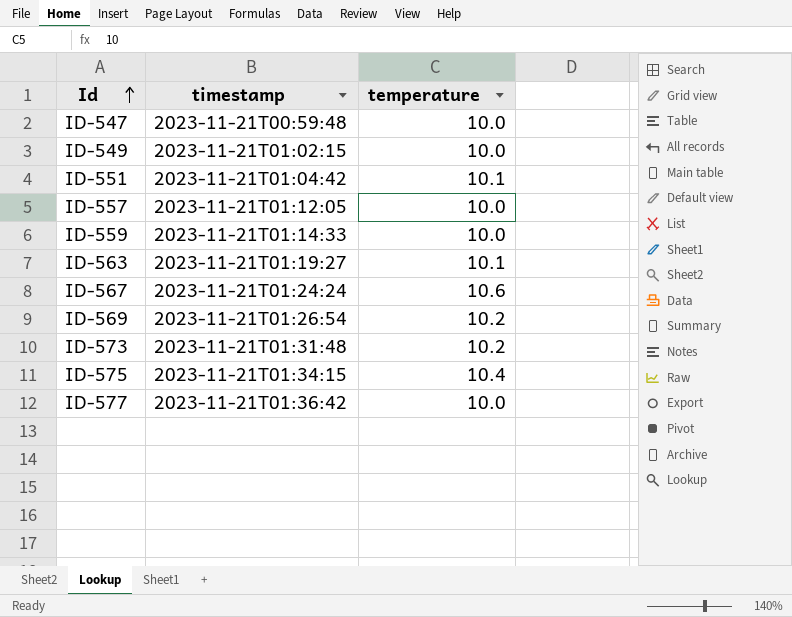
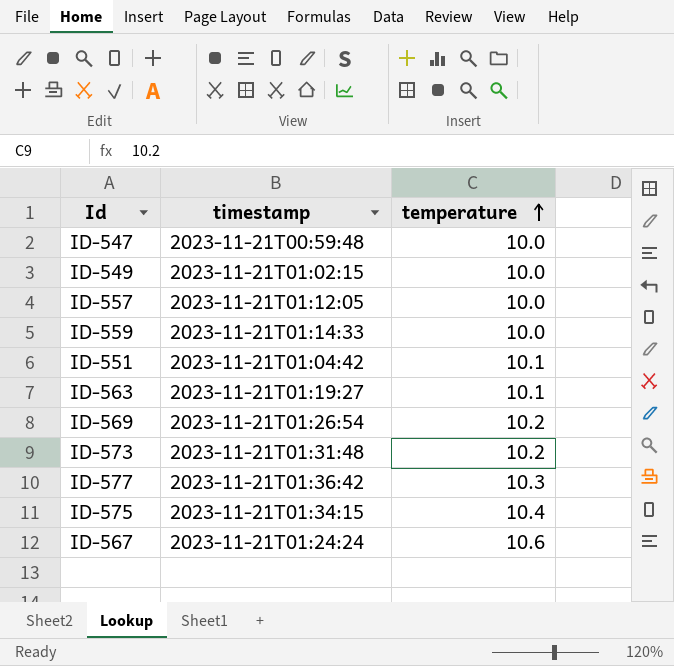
row order: Id ascending -> temperature ascending
ID-577 | temperature: 10.0 -> 10.3

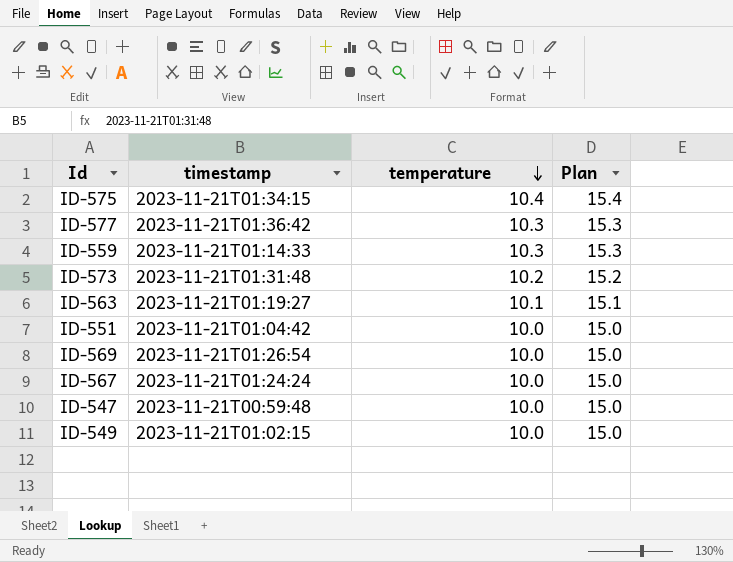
row order: temperature ascending -> temperature descending
column Plan | formula: none -> [temperature] + 5
row ID-557: 2023-11-21T01:12:05 | 10.0 -> none
ID-559 | temperature: 10.0 -> 10.3
ID-551 | temperature: 10.1 -> 10.0
ID-569 | temperature: 10.2 -> 10.0
ID-567 | temperature: 10.6 -> 10.0

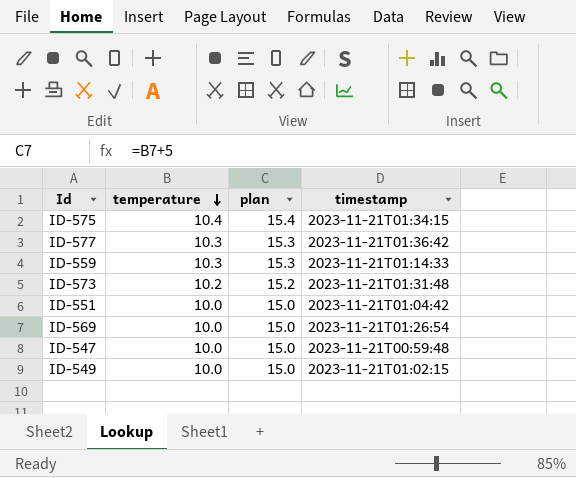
column name: Plan -> plan
column timestamp | position: 2 -> 4
row ID-563: 2023-11-21T01:19:27 | 10.1 | 15.1 -> none
row ID-567: 2023-11-21T01:24:24 | 10.0 | 15.0 -> none

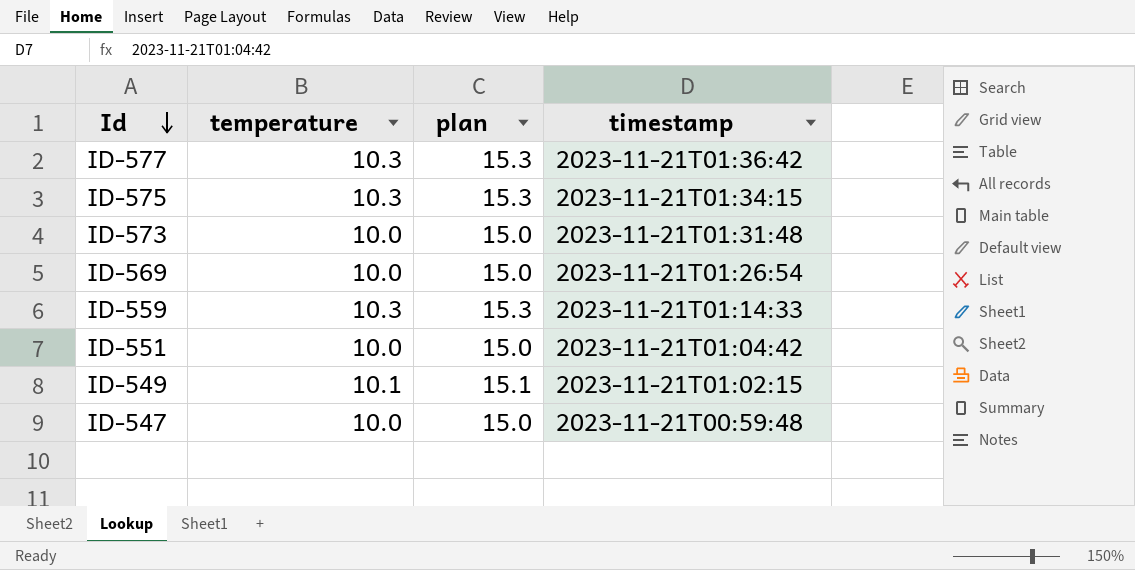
row order: temperature descending -> Id descending
ID-575 | temperature: 10.4 -> 10.3
ID-575 | plan: 15.4 -> 15.3
ID-573 | temperature: 10.2 -> 10.0
ID-573 | plan: 15.2 -> 15.0
ID-549 | temperature: 10.0 -> 10.1
ID-549 | plan: 15.0 -> 15.1

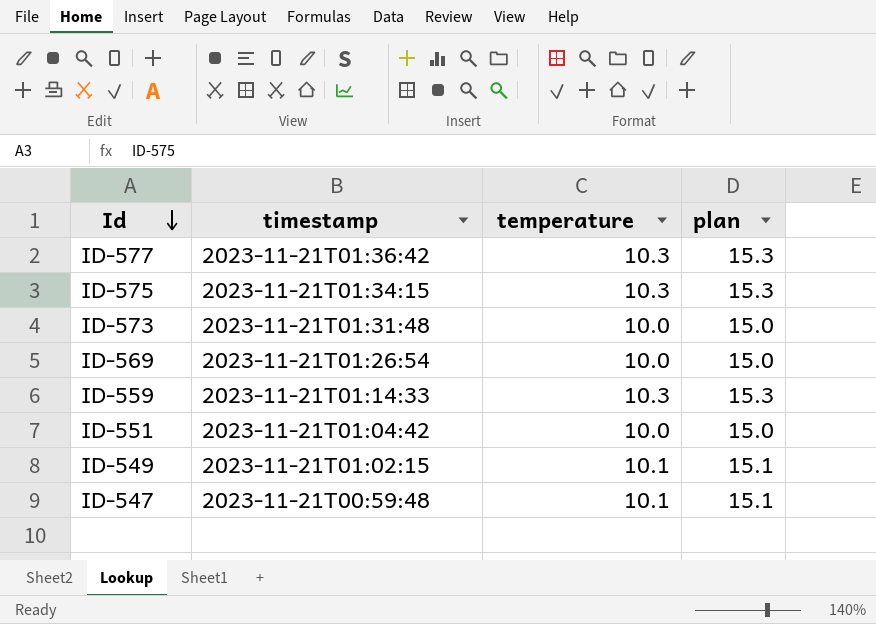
column timestamp | position: 4 -> 2
ID-547 | temperature: 10.0 -> 10.1
ID-547 | plan: 15.0 -> 15.1

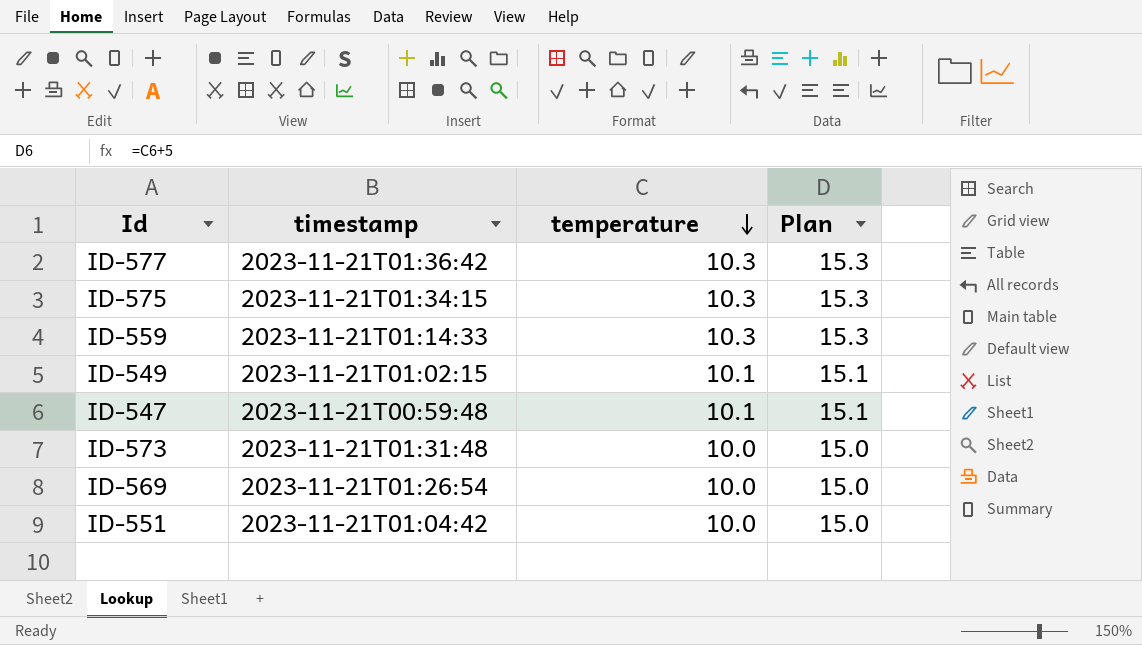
row order: Id descending -> temperature descending
column name: plan -> Plan

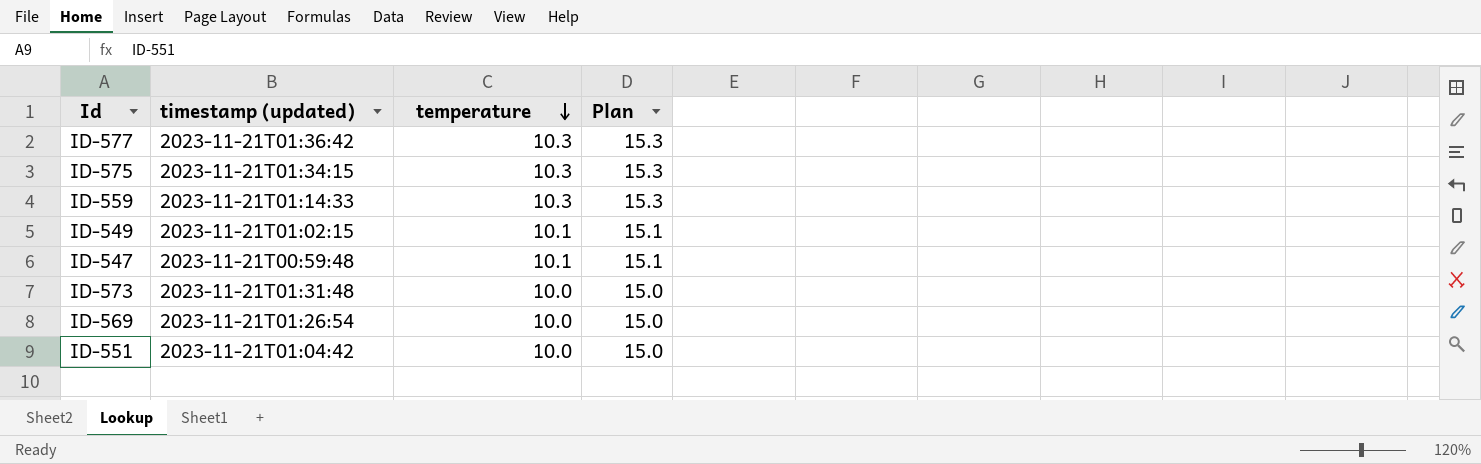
column name: timestamp -> timestamp (updated)

